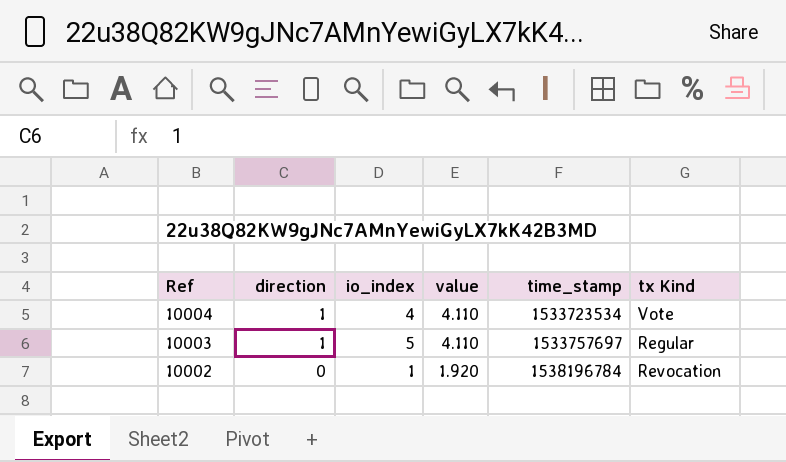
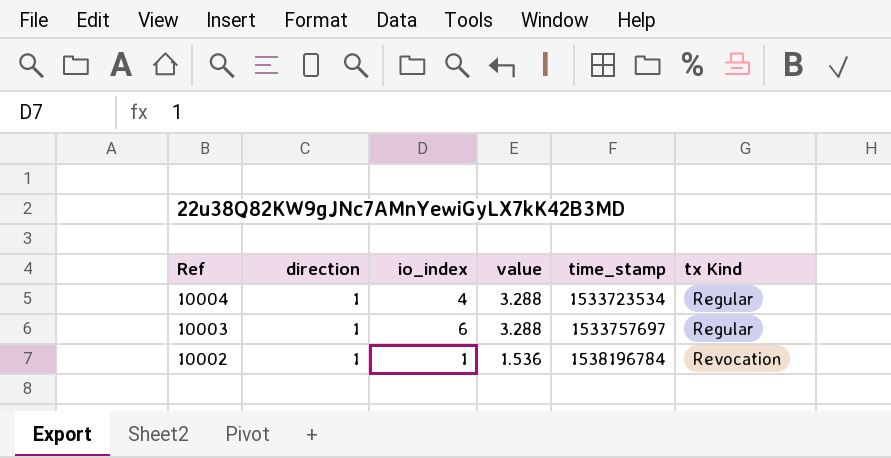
10004 | value: 4.110 -> 3.288
10004 | tx Kind: Vote -> Regular
10003 | io_index: 5 -> 6
10003 | value: 4.110 -> 3.288
10002 | direction: 0 -> 1
10002 | value: 1.920 -> 1.536

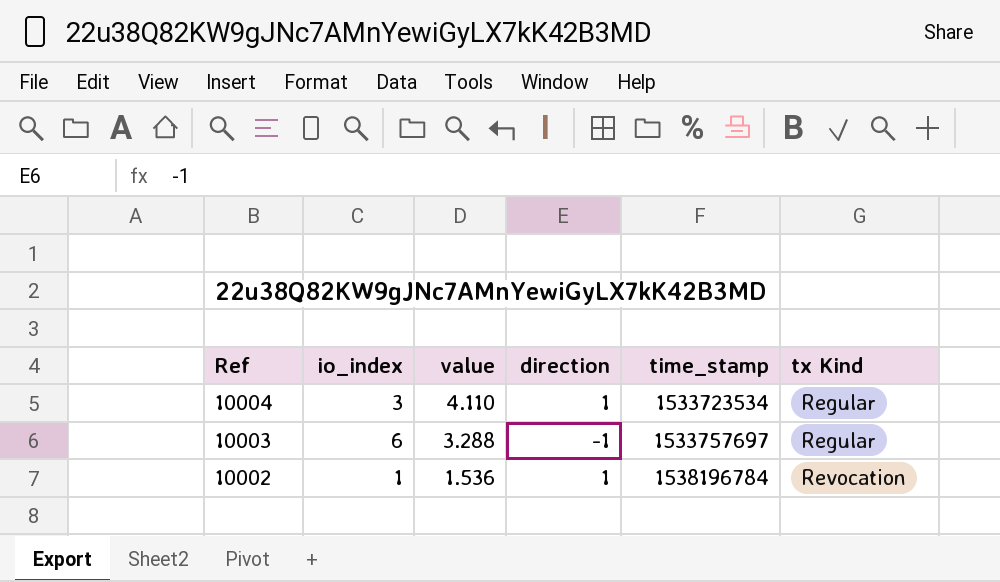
column direction | position: 2 -> 4
10004 | io_index: 4 -> 3
10004 | value: 3.288 -> 4.110
10003 | direction: 1 -> -1

